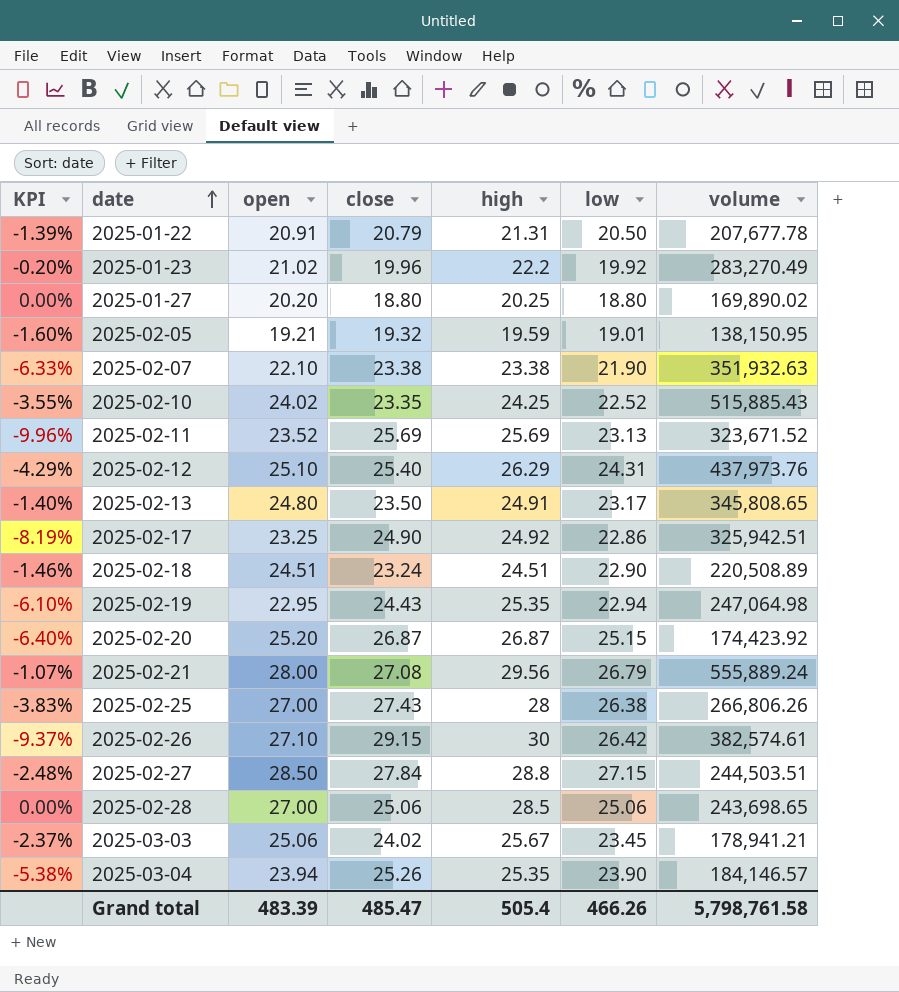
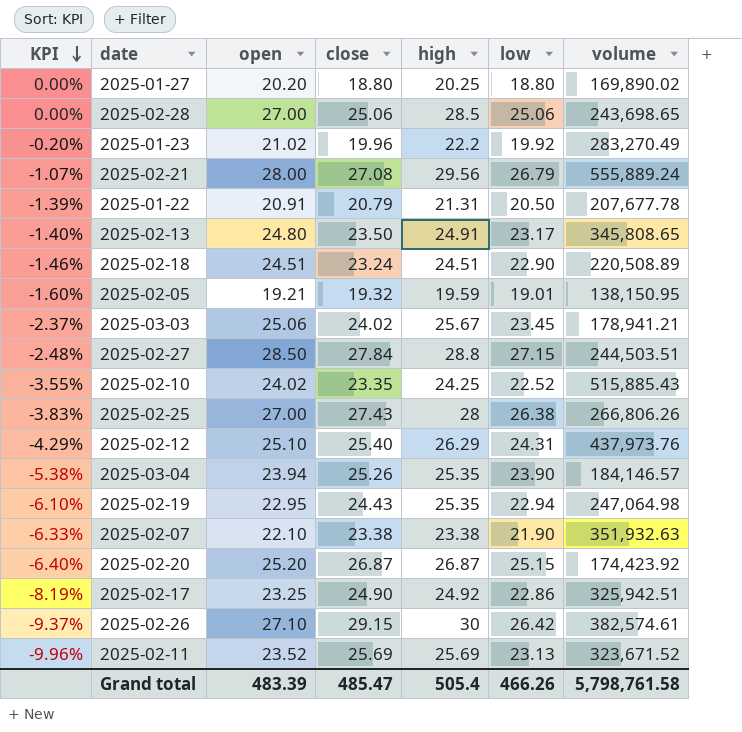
row order: date ascending -> KPI descending

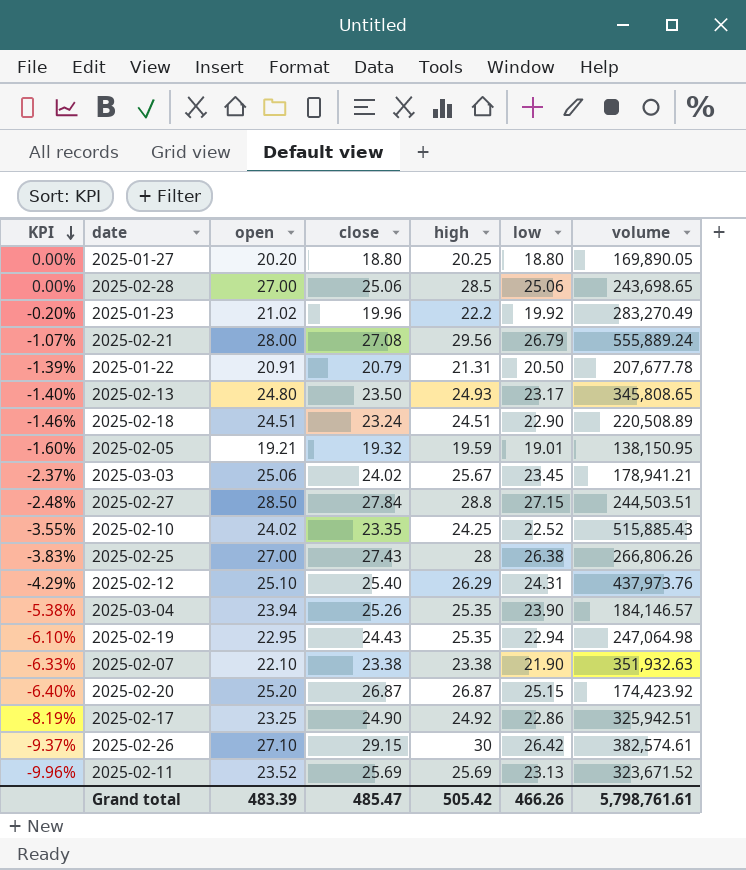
2025-01-27 | volume: 169,890.02 -> 169,890.05
2025-02-13 | high: 24.91 -> 24.93
Grand total | high: 505.4 -> 505.42
Grand total | volume: 5,798,761.58 -> 5,798,761.61

